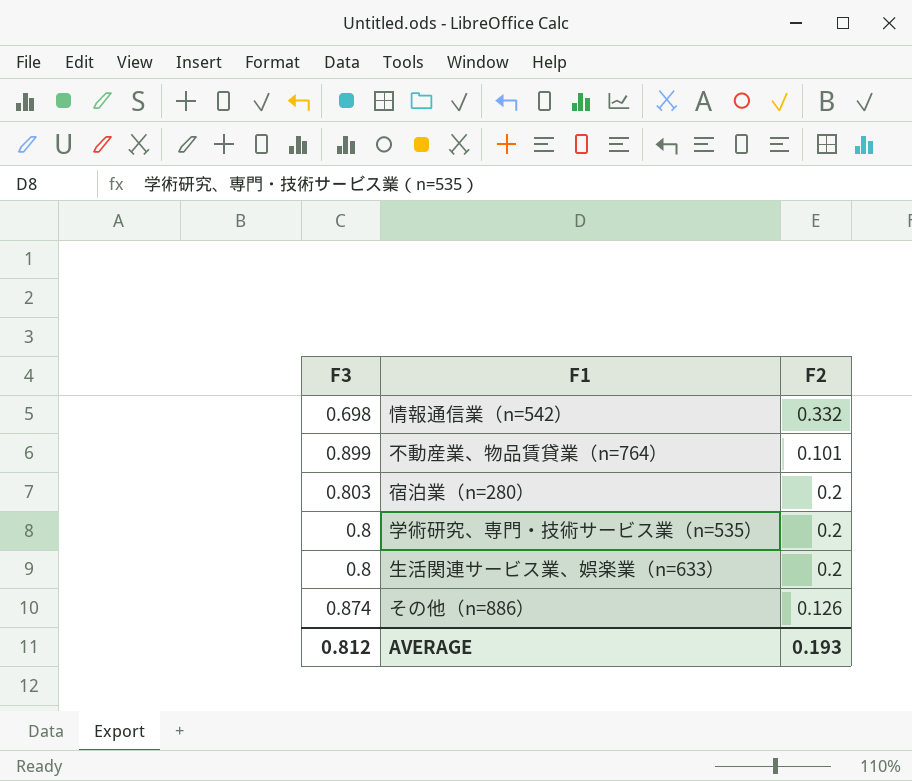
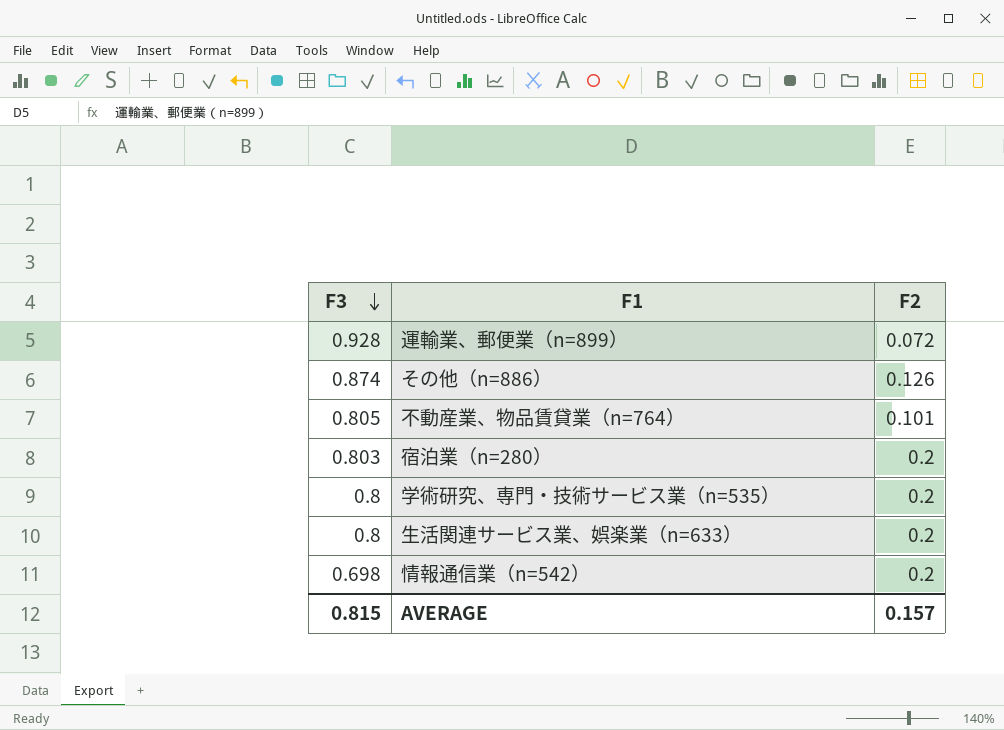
row order: none -> F3 descending
row 運輸業、郵便業（n=899）: none -> 0.928 | 0.072
不動産業、物品賃貸業（n=764） | F3: 0.899 -> 0.805
情報通信業（n=542） | F2: 0.332 -> 0.2
AVERAGE | F3: 0.812 -> 0.815
AVERAGE | F2: 0.193 -> 0.157

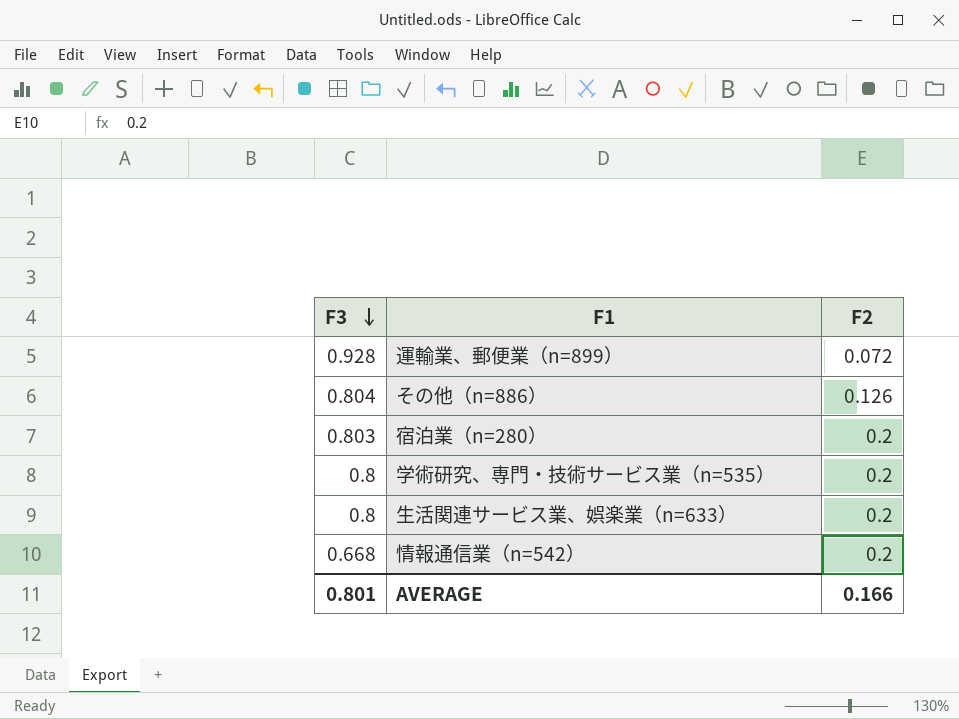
row 不動産業、物品賃貸業（n=764）: 0.805 | 0.101 -> none
その他（n=886） | F3: 0.874 -> 0.804
情報通信業（n=542） | F3: 0.698 -> 0.668
AVERAGE | F3: 0.815 -> 0.801
AVERAGE | F2: 0.157 -> 0.166

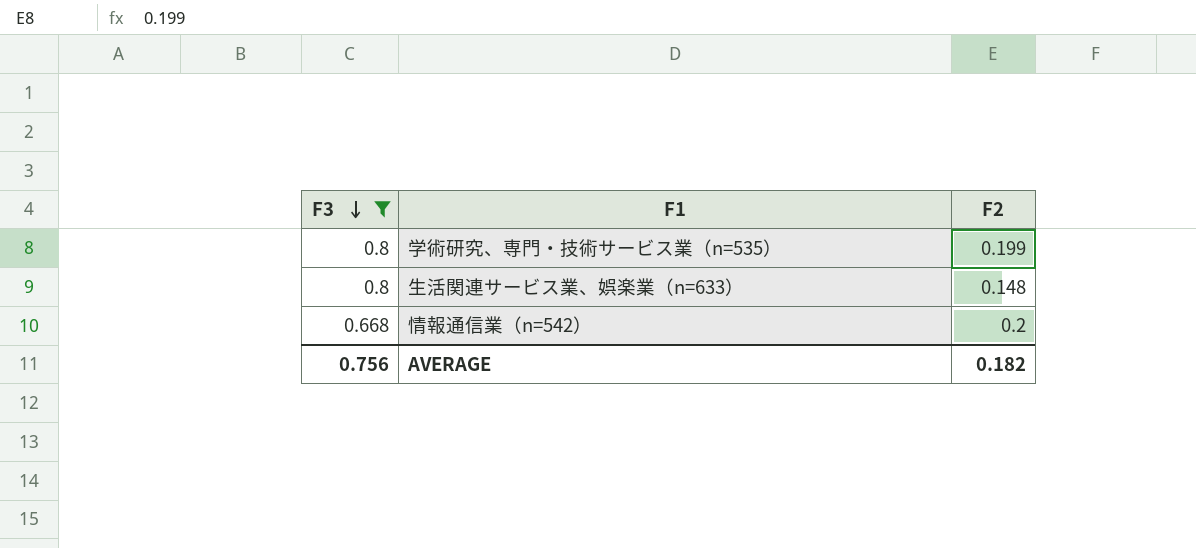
filter: none -> F3 <= 0.8
学術研究、専門・技術サービス業（n=535） | F2: 0.2 -> 0.199
生活関連サービス業、娯楽業（n=633） | F2: 0.2 -> 0.148
AVERAGE | F3: 0.801 -> 0.756
AVERAGE | F2: 0.166 -> 0.182

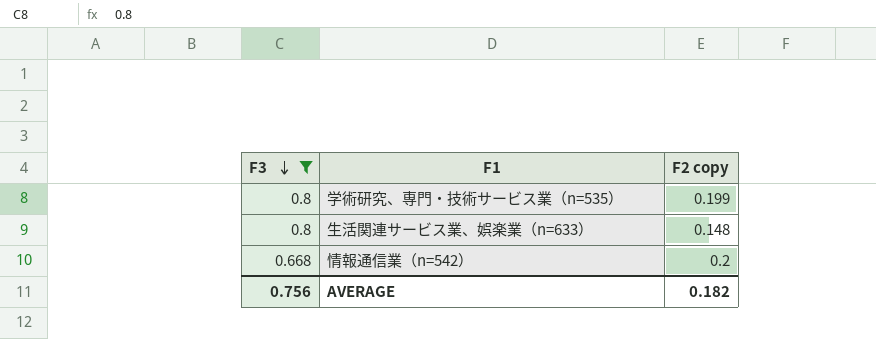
column name: F2 -> F2 copy

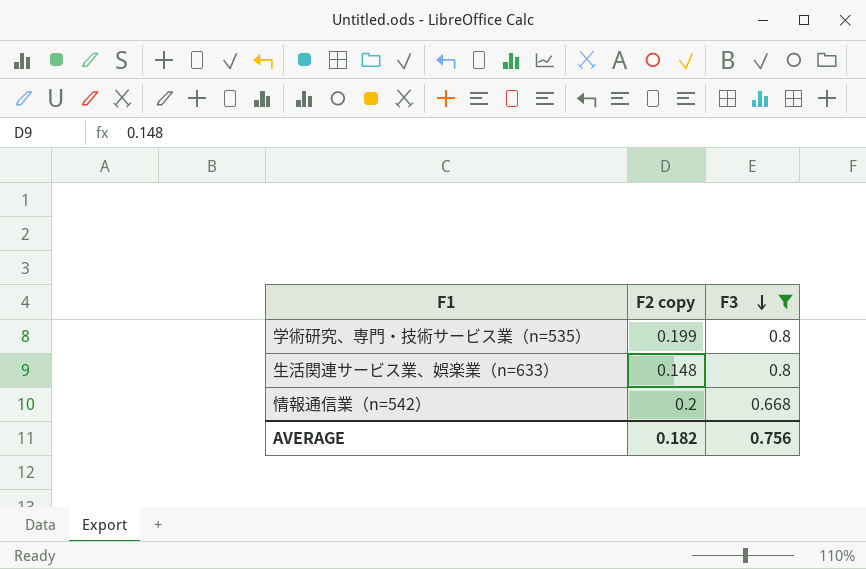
column F3 | position: 1 -> 3

